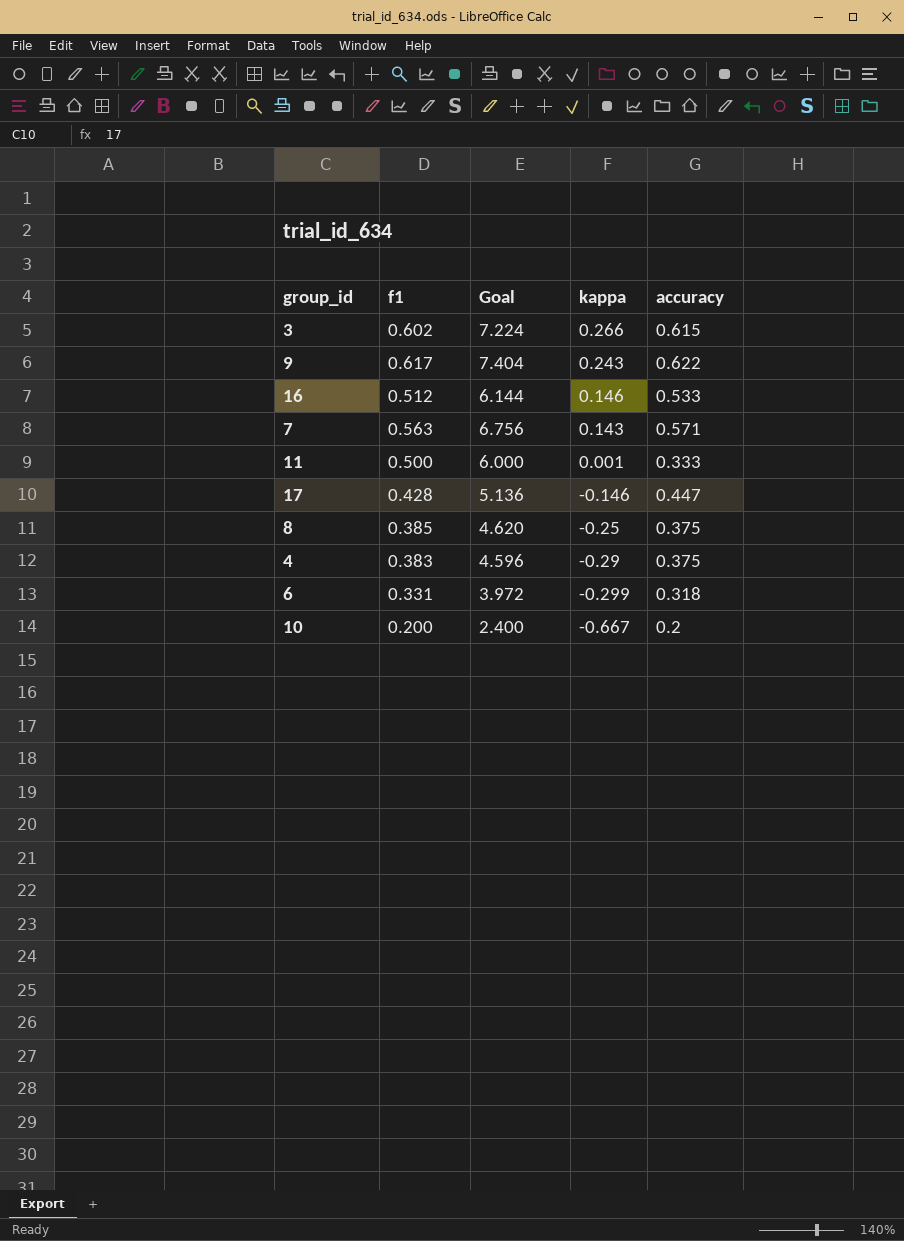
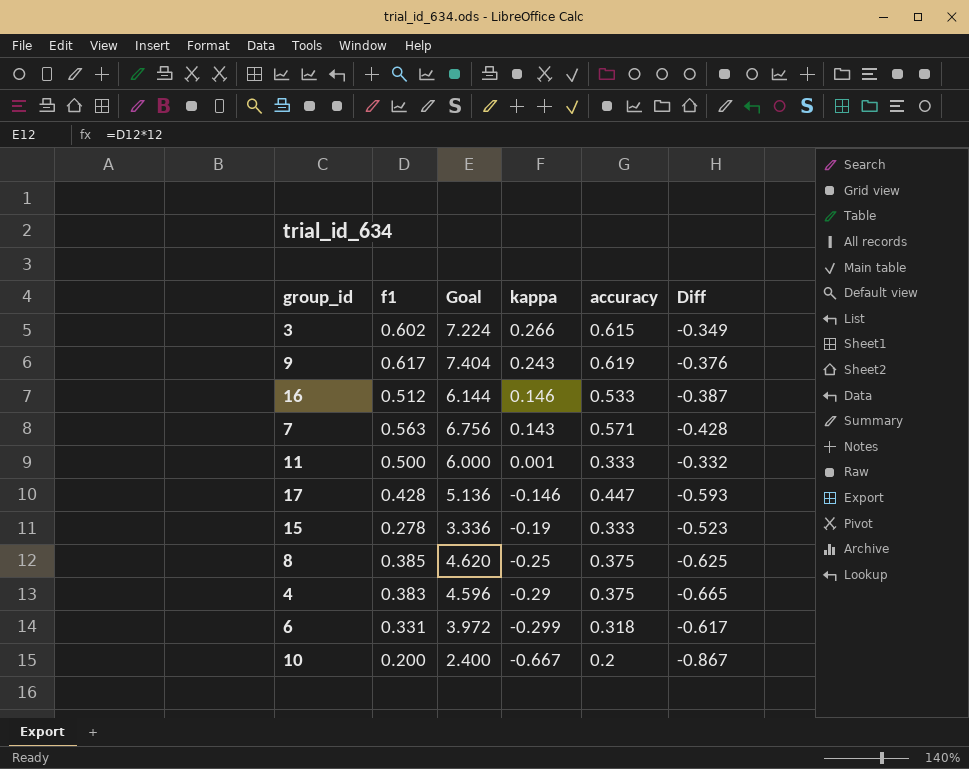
column Diff | formula: none -> [kappa] - [accuracy]
9 | accuracy: 0.622 -> 0.619
row 15: none -> 0.278 | 3.336 | -0.19 | 0.333 | -0.523

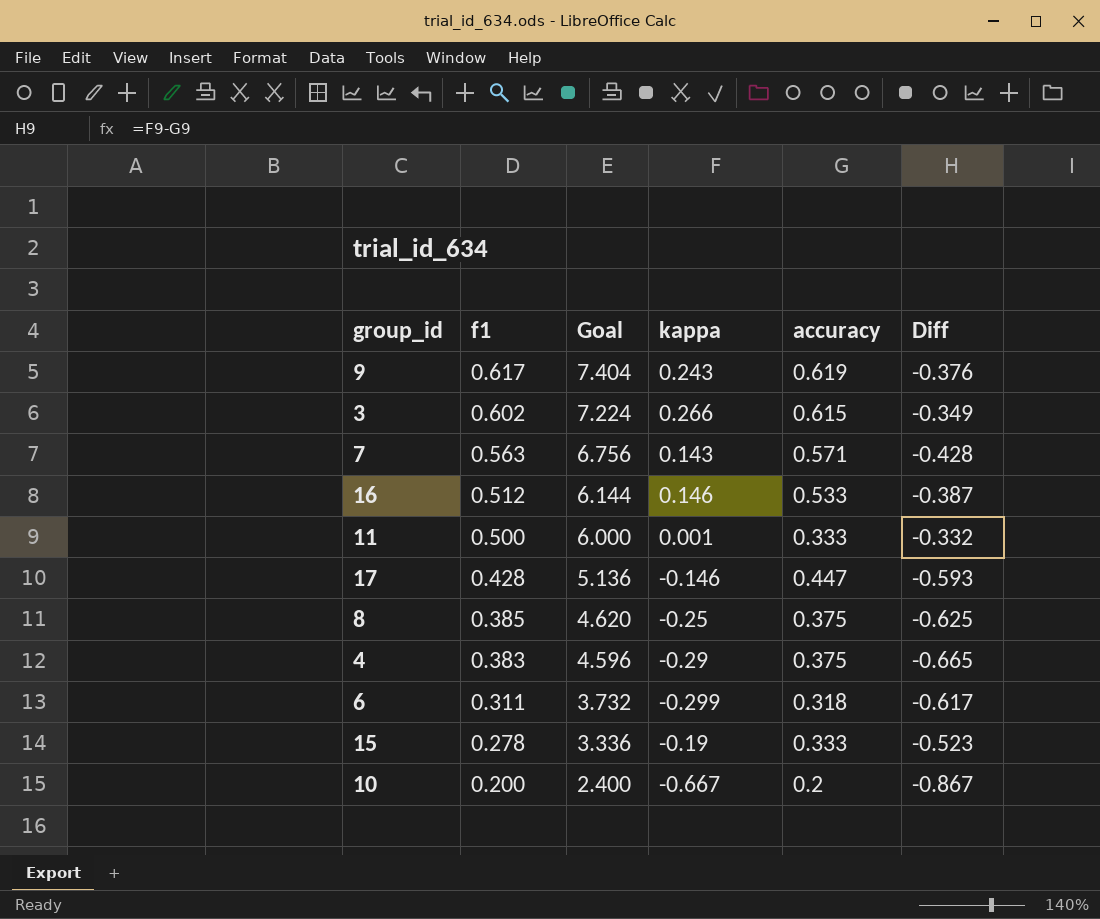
row order: kappa descending -> f1 descending
6 | f1: 0.331 -> 0.311
6 | Goal: 3.972 -> 3.732

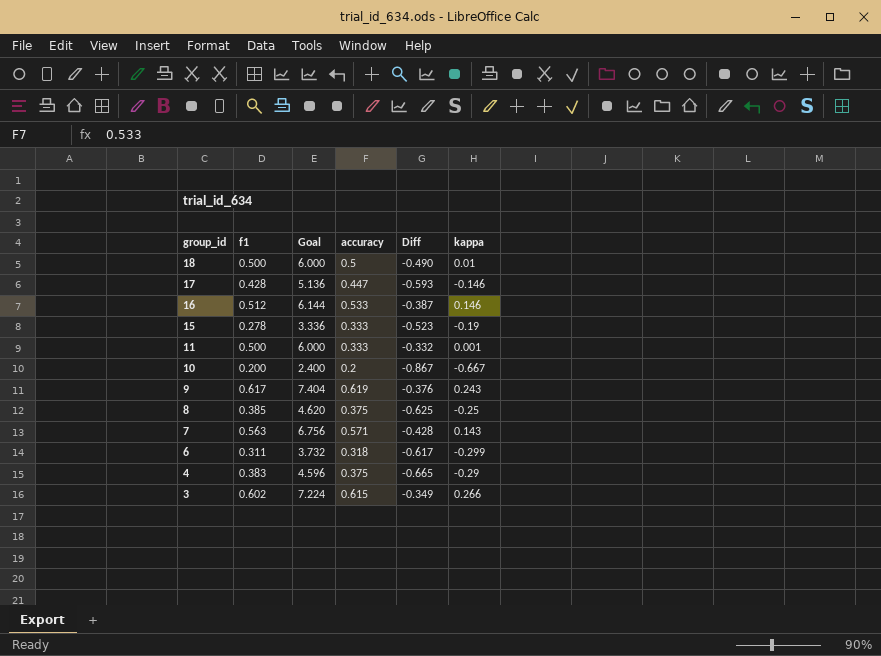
row order: f1 descending -> group_id descending
column kappa | position: 4 -> 6
row 18: none -> 0.500 | 6.000 | 0.5 | -0.490 | 0.01

